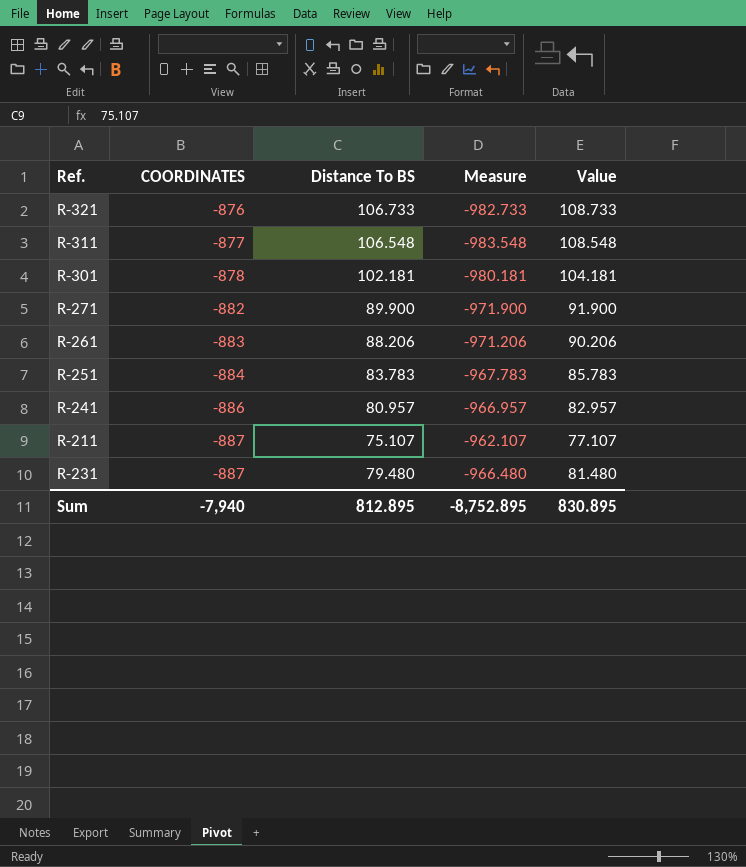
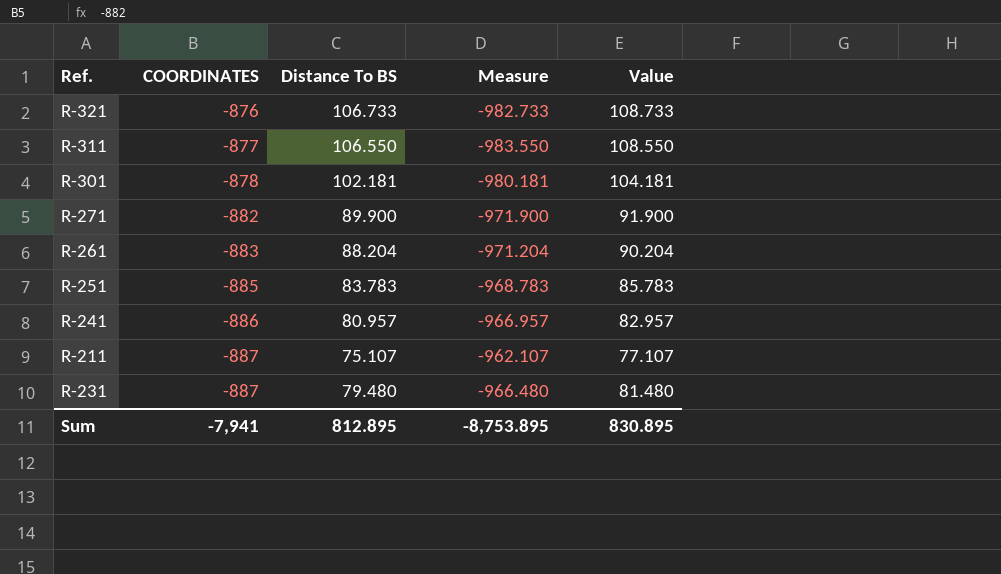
R-311 | Distance To BS: 106.548 -> 106.550
R-311 | Measure: -983.548 -> -983.550
R-311 | Value: 108.548 -> 108.550
R-261 | Distance To BS: 88.206 -> 88.204
R-261 | Measure: -971.206 -> -971.204
R-261 | Value: 90.206 -> 90.204
R-251 | COORDINATES: -884 -> -885
R-251 | Measure: -967.783 -> -968.783
Sum | COORDINATES: -7,940 -> -7,941
Sum | Measure: -8,752.895 -> -8,753.895

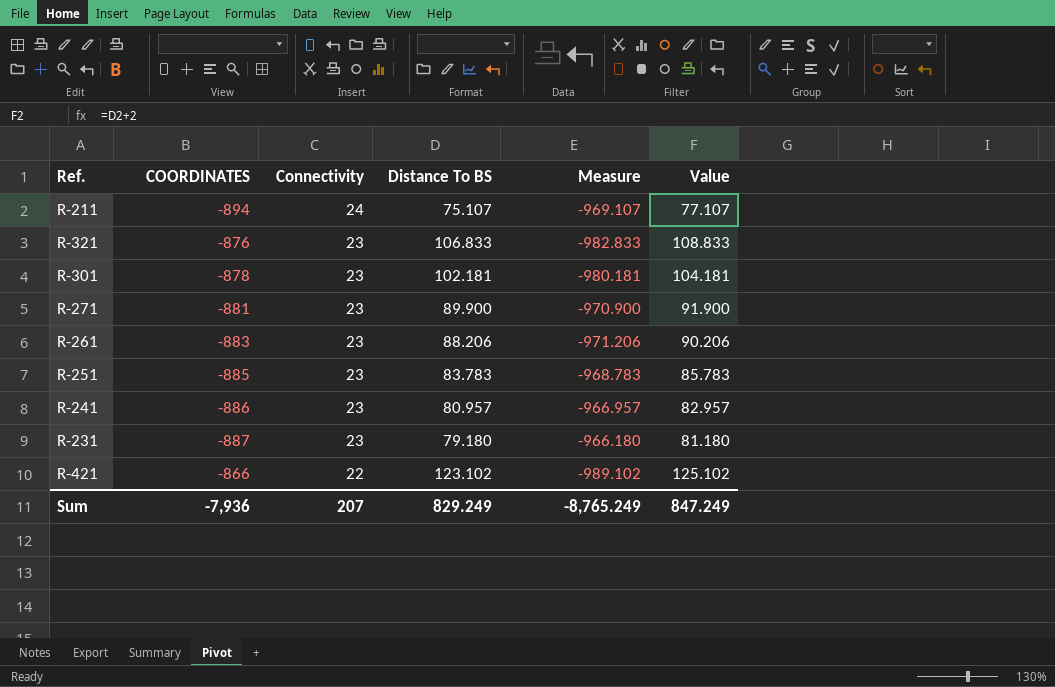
row order: COORDINATES descending -> Connectivity descending
column Connectivity | position: none -> 3
row R-311: -877 | 106.550 | -983.550 | 108.550 -> none
R-211 | COORDINATES: -887 -> -894
R-211 | Measure: -962.107 -> -969.107
R-321 | Distance To BS: 106.733 -> 106.833
R-321 | Measure: -982.733 -> -982.833
R-321 | Value: 108.733 -> 108.833
R-271 | COORDINATES: -882 -> -881
R-271 | Measure: -971.900 -> -970.900
R-261 | Distance To BS: 88.204 -> 88.206
R-261 | Measure: -971.204 -> -971.206
R-261 | Value: 90.204 -> 90.206
R-231 | Distance To BS: 79.480 -> 79.180
R-231 | Measure: -966.480 -> -966.180
R-231 | Value: 81.480 -> 81.180
row R-421: none -> -866 | 22 | 123.102 | -989.102 | 125.102
Sum | COORDINATES: -7,941 -> -7,936
Sum | Distance To BS: 812.895 -> 829.249
Sum | Measure: -8,753.895 -> -8,765.249
Sum | Value: 830.895 -> 847.249

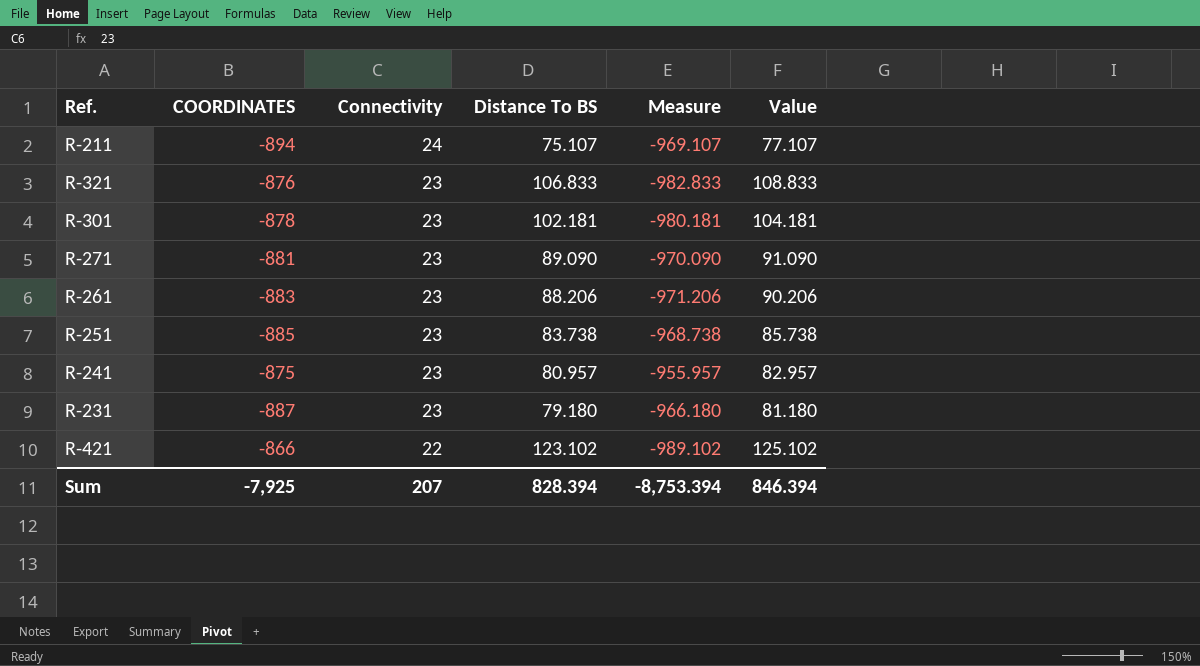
R-271 | Distance To BS: 89.900 -> 89.090
R-271 | Measure: -970.900 -> -970.090
R-271 | Value: 91.900 -> 91.090
R-251 | Distance To BS: 83.783 -> 83.738
R-251 | Measure: -968.783 -> -968.738
R-251 | Value: 85.783 -> 85.738
R-241 | COORDINATES: -886 -> -875
R-241 | Measure: -966.957 -> -955.957
Sum | COORDINATES: -7,936 -> -7,925
Sum | Distance To BS: 829.249 -> 828.394
Sum | Measure: -8,765.249 -> -8,753.394
Sum | Value: 847.249 -> 846.394

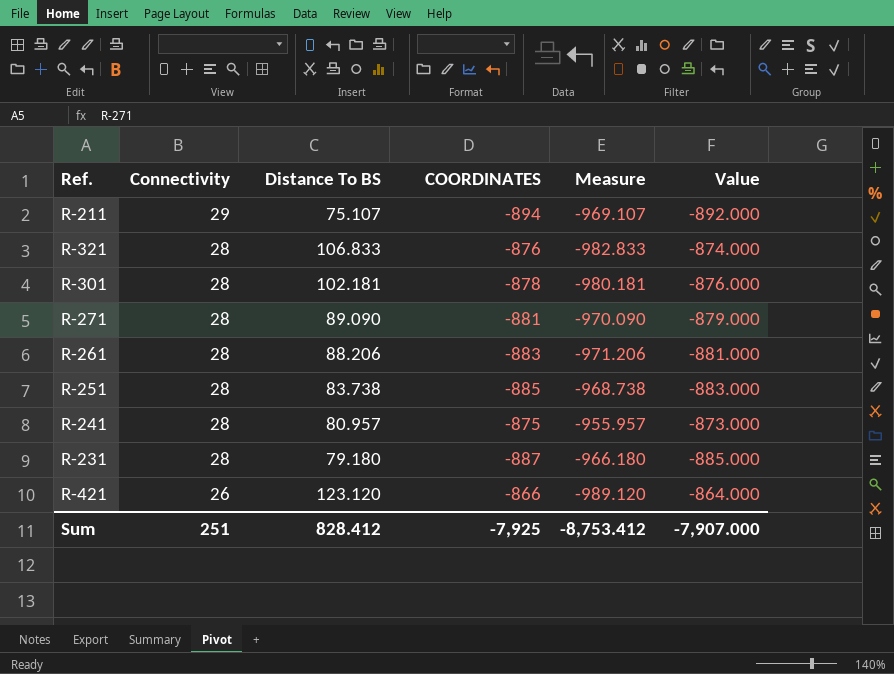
column COORDINATES | position: 2 -> 4
column Value | formula: [Distance To BS] + 2 -> [COORDINATES] + 2
R-211 | Connectivity: 24 -> 29
R-321 | Connectivity: 23 -> 28
R-301 | Connectivity: 23 -> 28
R-271 | Connectivity: 23 -> 28
R-261 | Connectivity: 23 -> 28
R-251 | Connectivity: 23 -> 28
R-241 | Connectivity: 23 -> 28
R-231 | Connectivity: 23 -> 28
R-421 | Connectivity: 22 -> 26
R-421 | Distance To BS: 123.102 -> 123.120
R-421 | Measure: -989.102 -> -989.120
Sum | Connectivity: 207 -> 251
Sum | Distance To BS: 828.394 -> 828.412
Sum | Measure: -8,753.394 -> -8,753.412
Sum | Value: 846.394 -> -7,907.000

